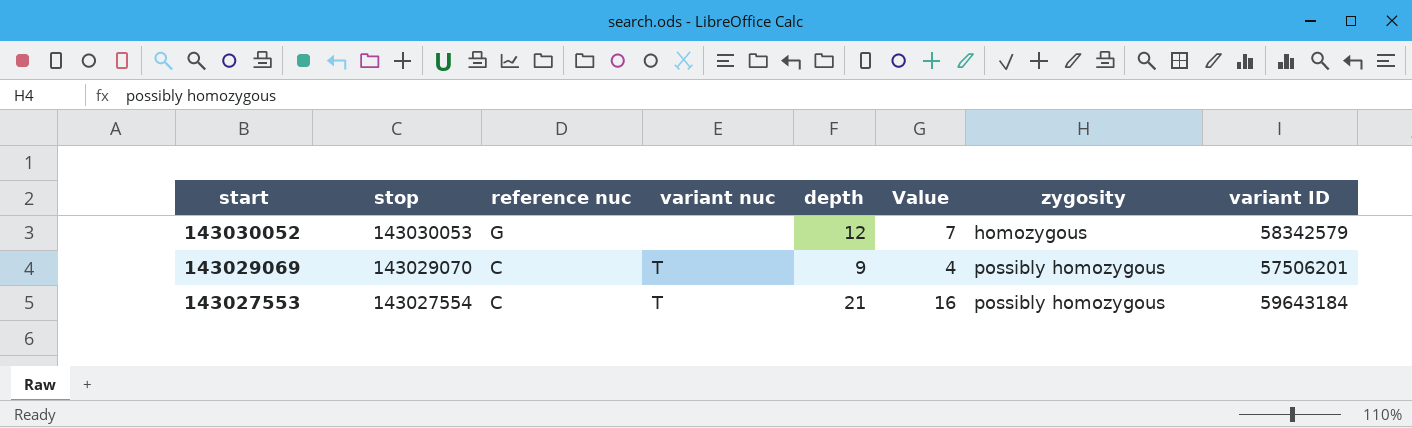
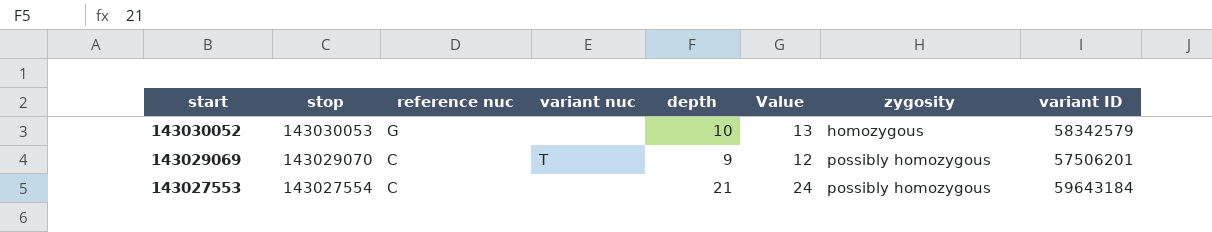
column Value | formula: [depth] - 5 -> [depth] + 3
143030052 | depth: 12 -> 10
143027553 | variant nuc: T -> none

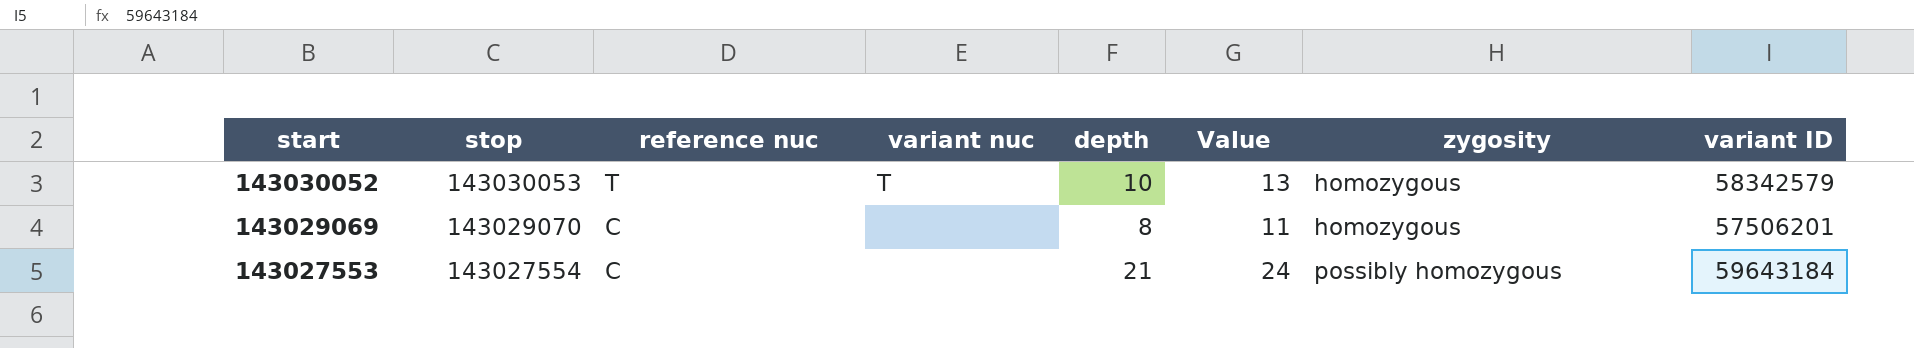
143030052 | reference nuc: G -> T
143030052 | variant nuc: none -> T
143029069 | variant nuc: T -> none
143029069 | depth: 9 -> 8
143029069 | Value: 12 -> 11
143029069 | zygosity: possibly homozygous -> homozygous

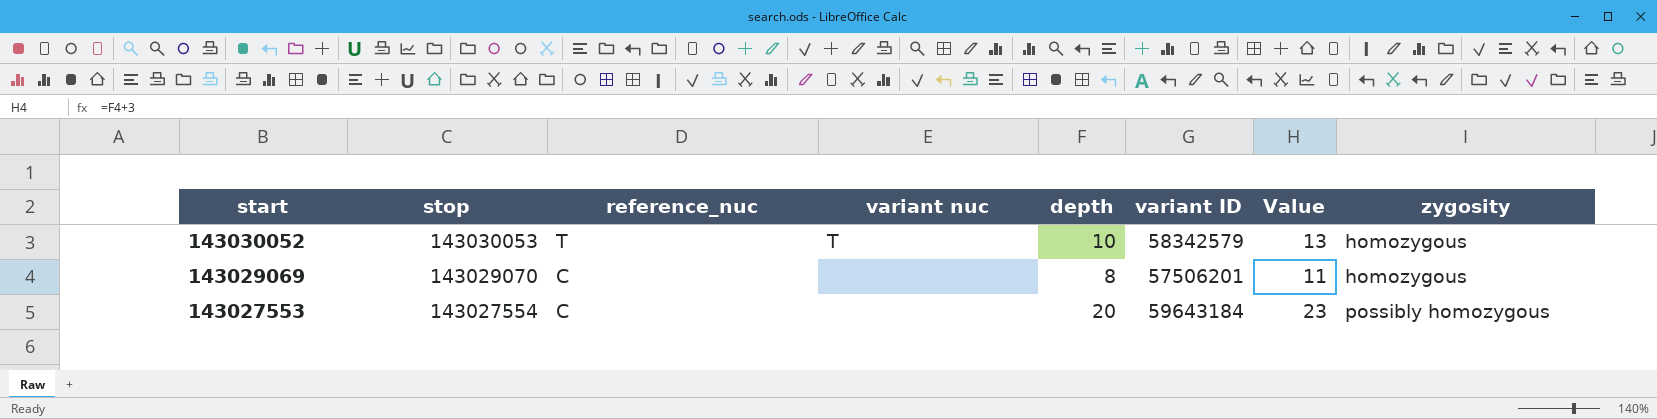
column name: reference nuc -> reference_nuc
column variant ID | position: 8 -> 6
143027553 | depth: 21 -> 20
143027553 | Value: 24 -> 23

